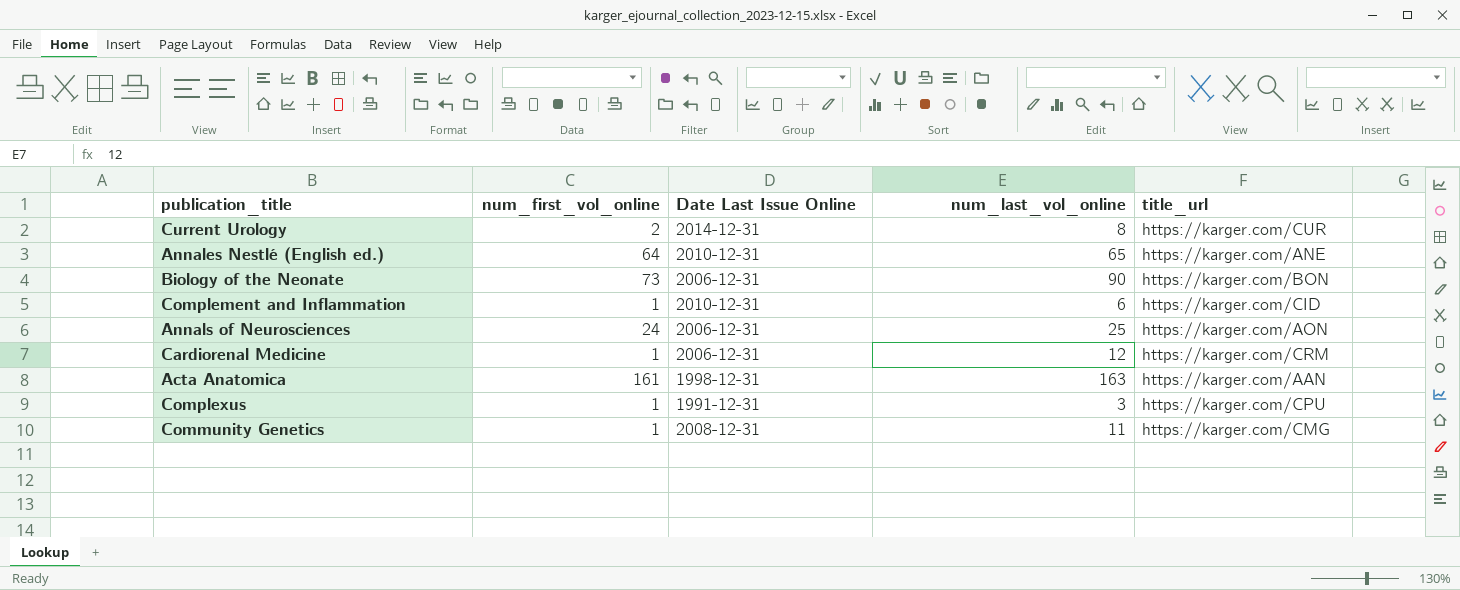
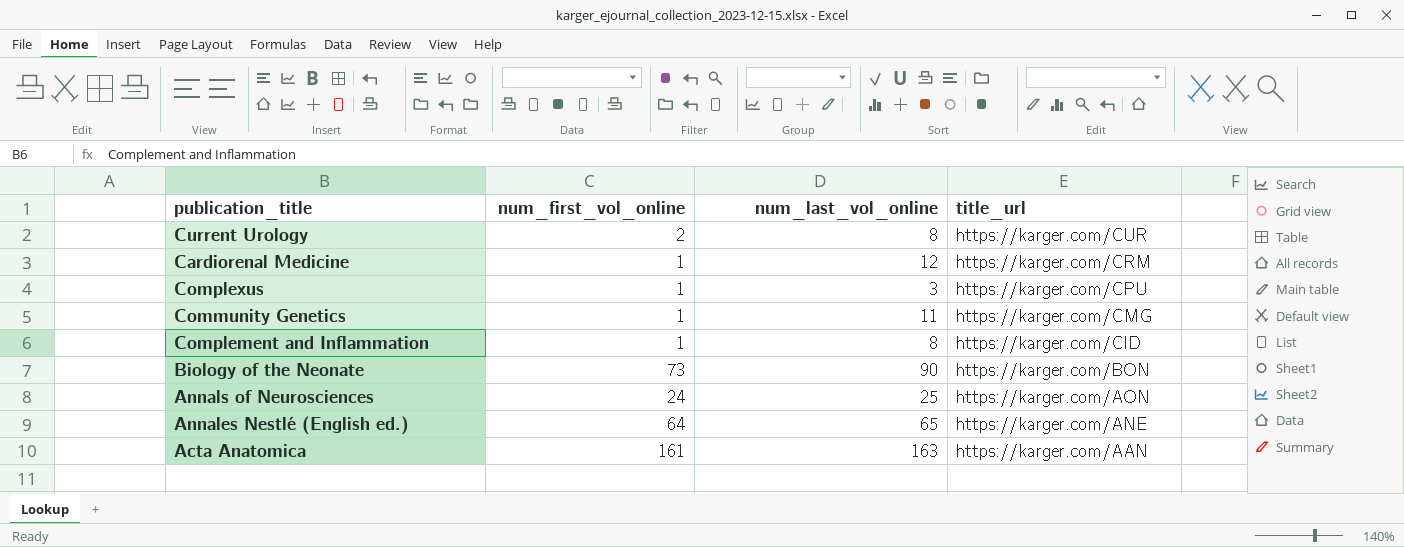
row order: none -> title_url descending
column Date Last Issue Online | position: 3 -> none
Complement and Inflammation | num_last_vol_online: 6 -> 8

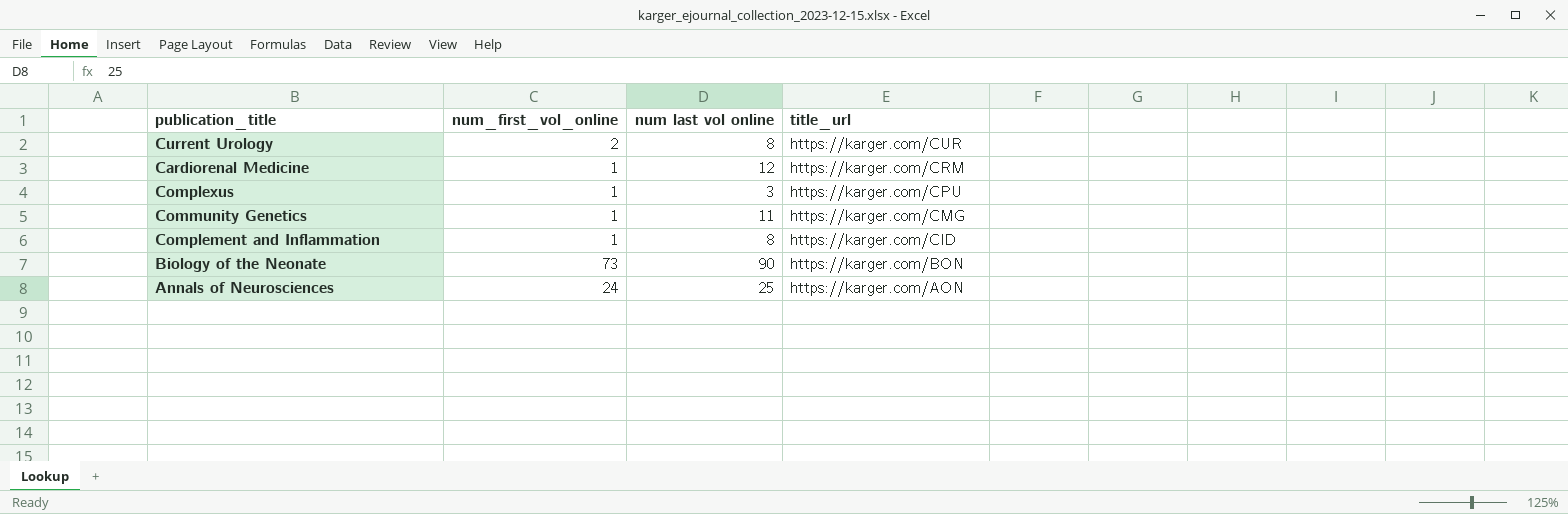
column name: num_last_vol_online -> num last vol online
row Annales Nestlé (English ed.): 64 | 65 | https://karger.com/ANE -> none
row Acta Anatomica: 161 | 163 | https://karger.com/AAN -> none

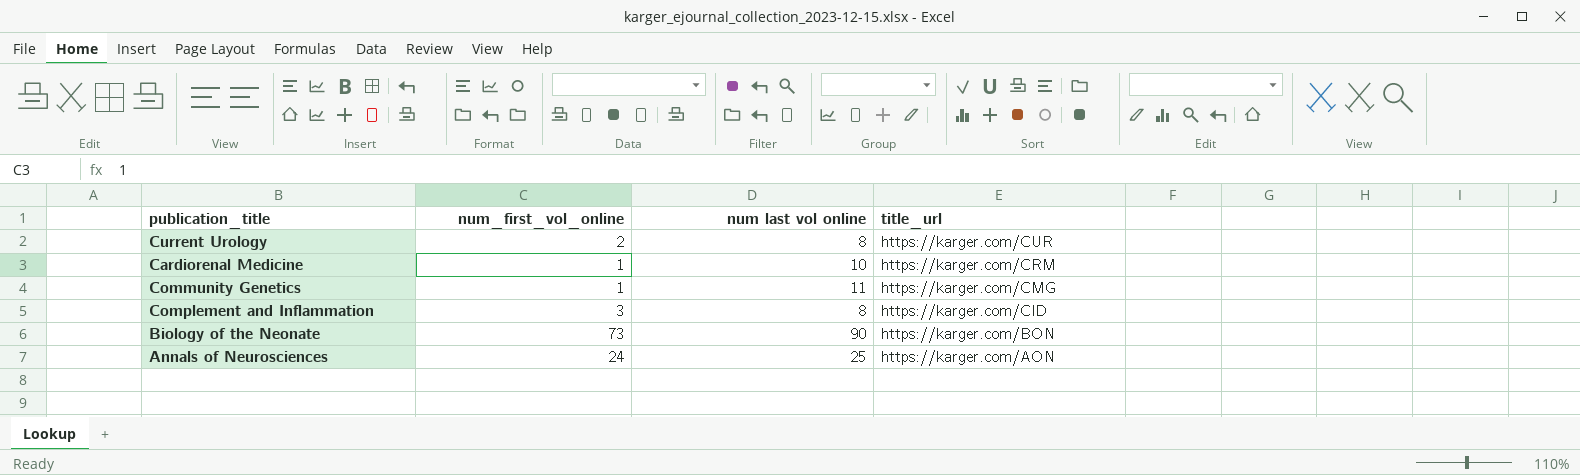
row Complexus: 1 | 3 | https://karger.com/CPU -> none
Cardiorenal Medicine | num last vol online: 12 -> 10
Complement and Inflammation | num_first_vol_online: 1 -> 3

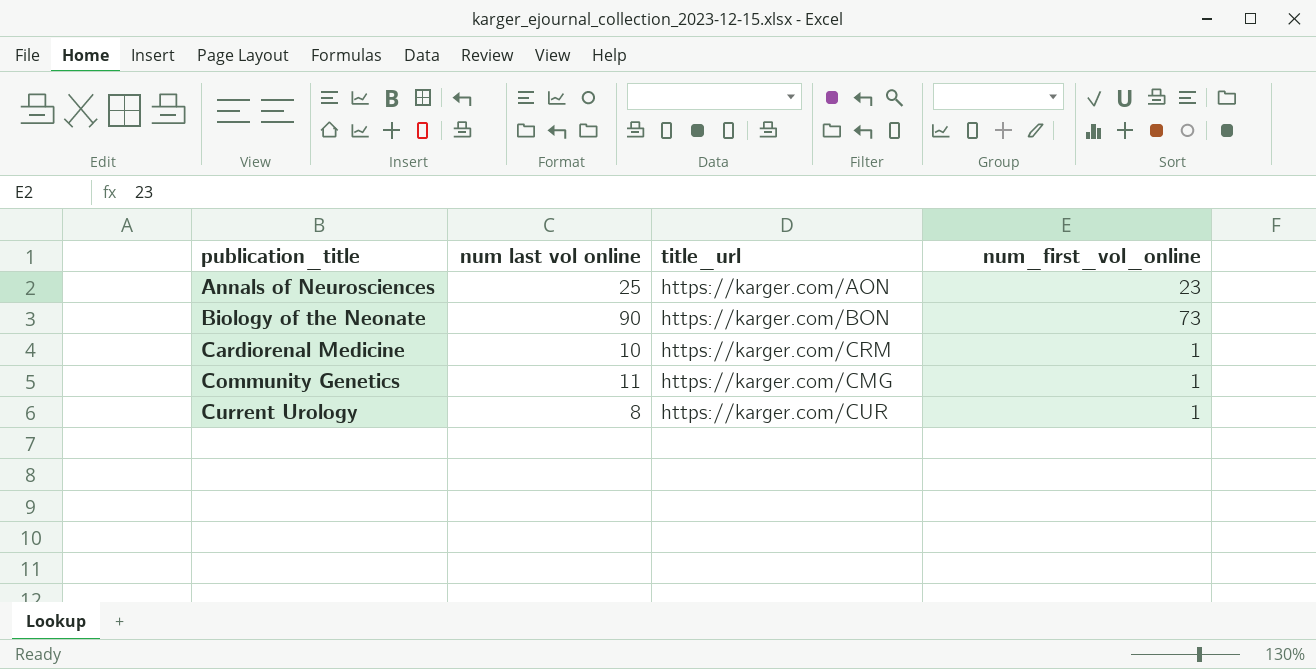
row order: title_url descending -> publication_title ascending
column num_first_vol_online | position: 2 -> 4
row Complement and Inflammation: 3 | 8 | https://karger.com/CID -> none
Annals of Neurosciences | num_first_vol_online: 24 -> 23
Current Urology | num_first_vol_online: 2 -> 1

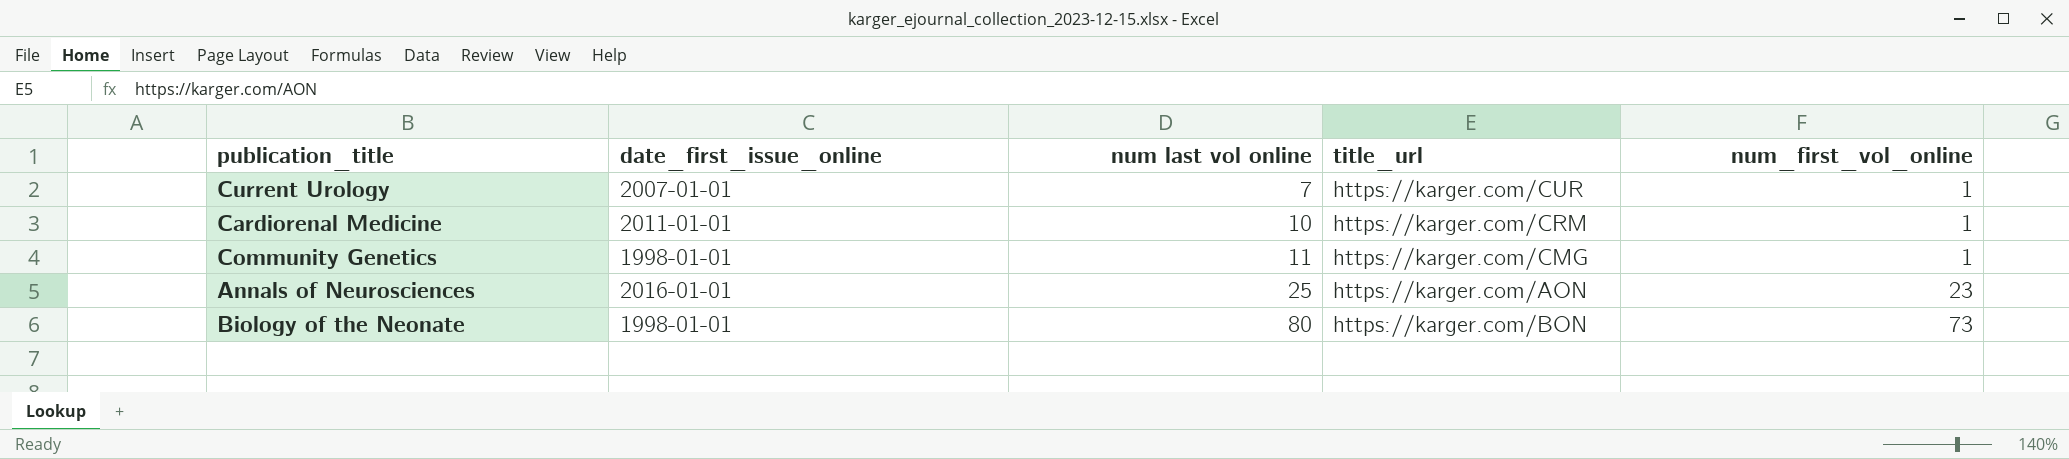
row order: publication_title ascending -> num last vol online ascending
column date_first_issue_online | position: none -> 2
Current Urology | num last vol online: 8 -> 7
Biology of the Neonate | num last vol online: 90 -> 80

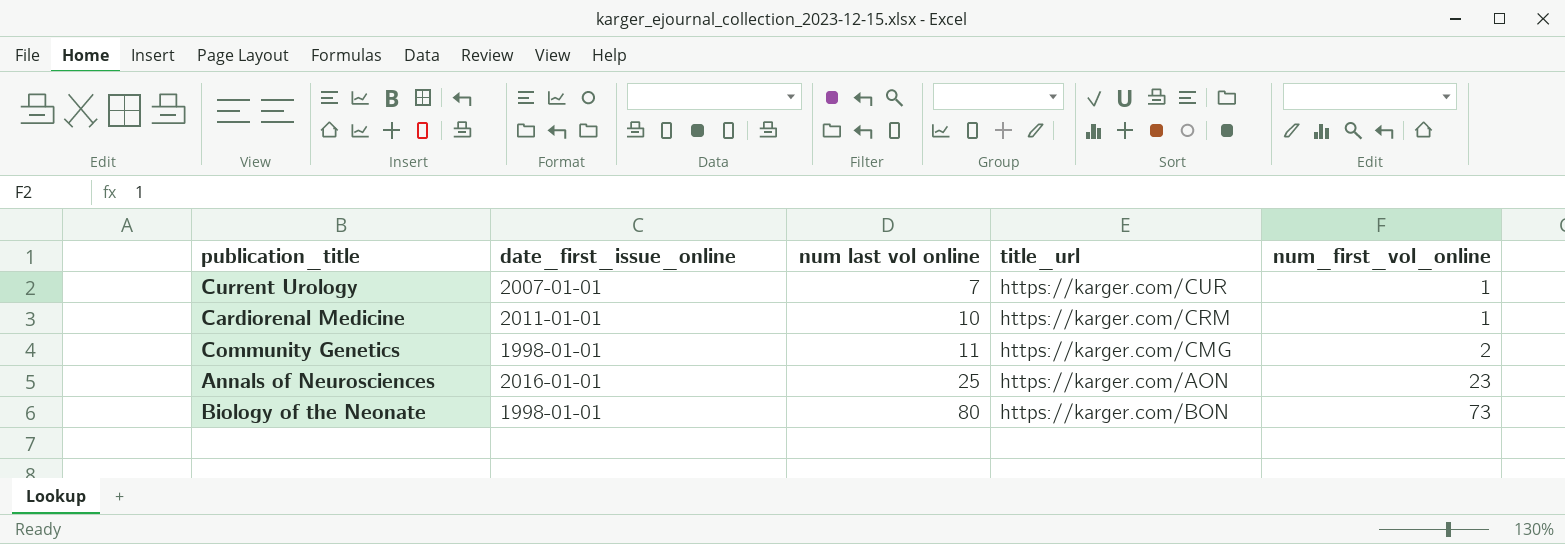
Community Genetics | num_first_vol_online: 1 -> 2

